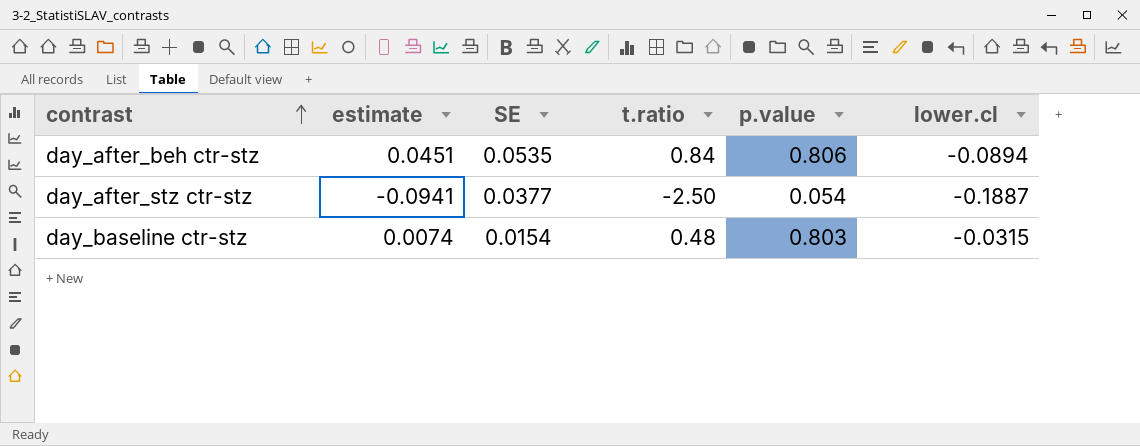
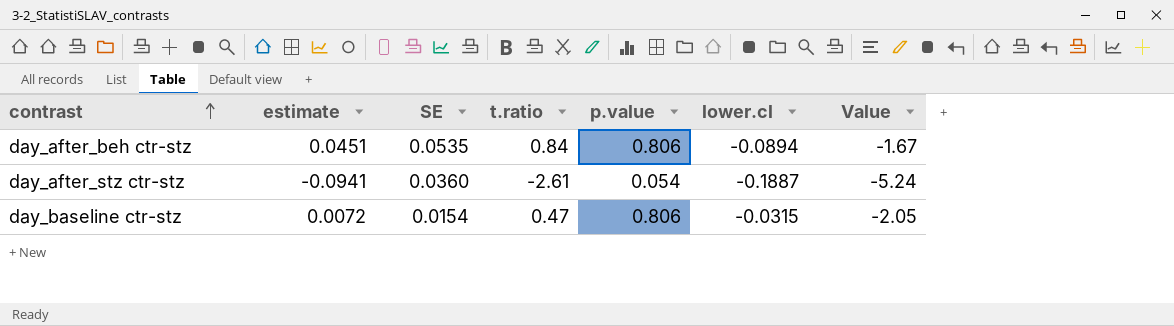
column Value | formula: none -> [lower.cl] / [SE]
day_after_stz ctr-stz | SE: 0.0377 -> 0.0360
day_after_stz ctr-stz | t.ratio: -2.50 -> -2.61
day_baseline ctr-stz | estimate: 0.0074 -> 0.0072
day_baseline ctr-stz | t.ratio: 0.48 -> 0.47
day_baseline ctr-stz | p.value: 0.803 -> 0.806

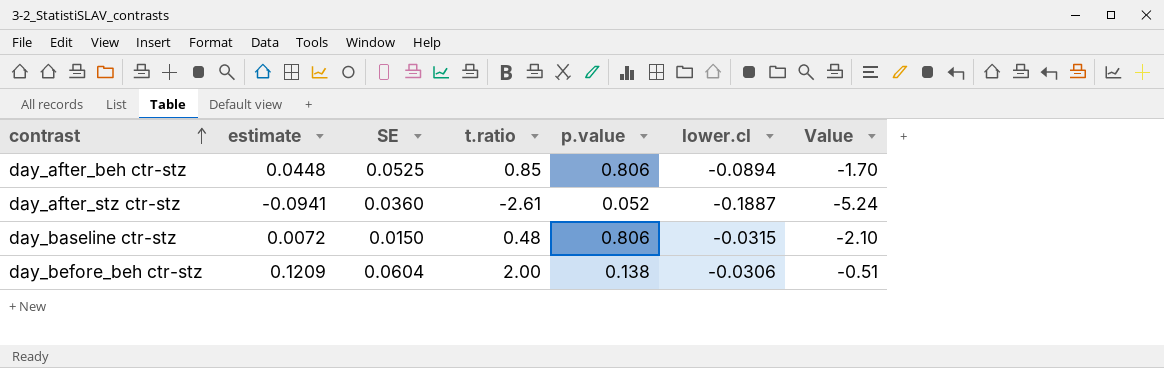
day_after_beh ctr-stz | estimate: 0.0451 -> 0.0448
day_after_beh ctr-stz | SE: 0.0535 -> 0.0525
day_after_beh ctr-stz | t.ratio: 0.84 -> 0.85
day_after_beh ctr-stz | Value: -1.67 -> -1.70
day_after_stz ctr-stz | p.value: 0.054 -> 0.052
day_baseline ctr-stz | SE: 0.0154 -> 0.0150
day_baseline ctr-stz | t.ratio: 0.47 -> 0.48
day_baseline ctr-stz | Value: -2.05 -> -2.10
row day_before_beh ctr-stz: none -> 0.1209 | 0.0604 | 2.00 | 0.138 | -0.0306 | -0.51

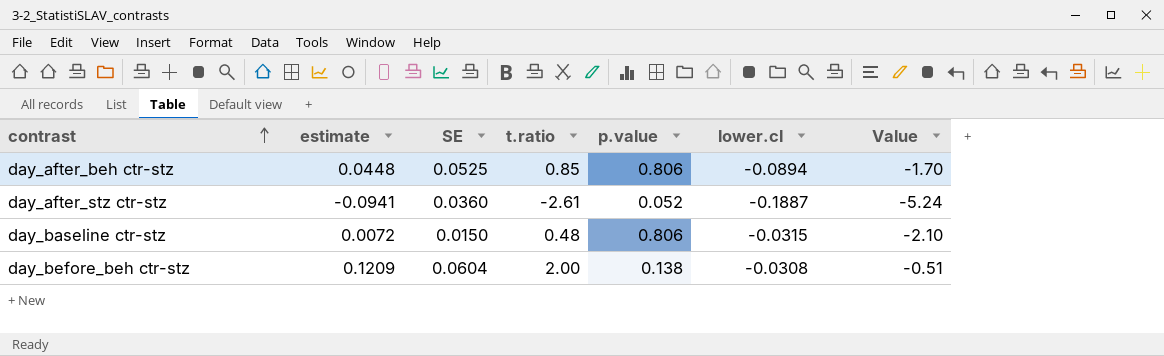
day_before_beh ctr-stz | lower.cl: -0.0306 -> -0.0308

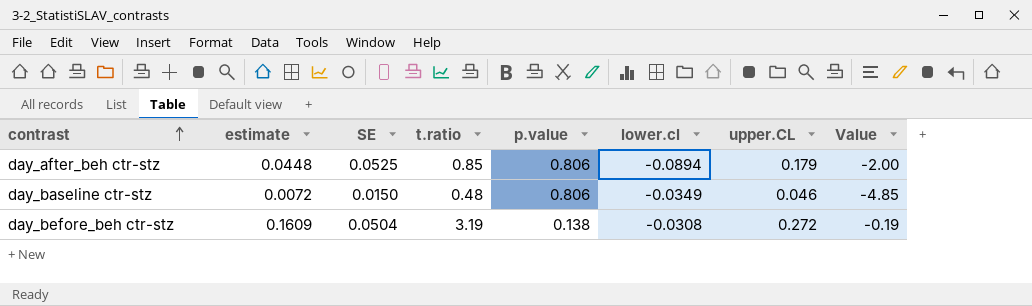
column upper.CL | position: none -> 7
column Value | formula: [lower.cl] / [SE] -> [lower.cl] / [estimate]
row day_after_stz ctr-stz: -0.0941 | 0.0360 | -2.61 | 0.052 | -0.1887 | -5.24 -> none
day_baseline ctr-stz | lower.cl: -0.0315 -> -0.0349
day_before_beh ctr-stz | estimate: 0.1209 -> 0.1609
day_before_beh ctr-stz | SE: 0.0604 -> 0.0504
day_before_beh ctr-stz | t.ratio: 2.00 -> 3.19

